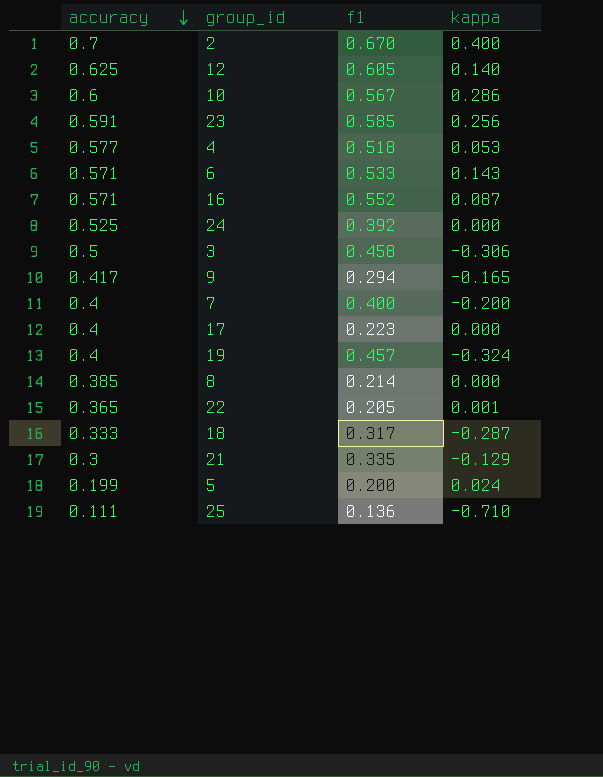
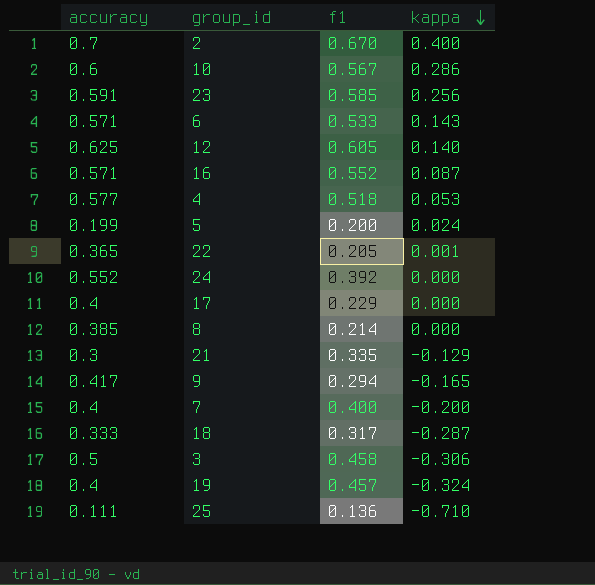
row order: accuracy descending -> kappa descending
24 | accuracy: 0.525 -> 0.552
17 | f1: 0.223 -> 0.229

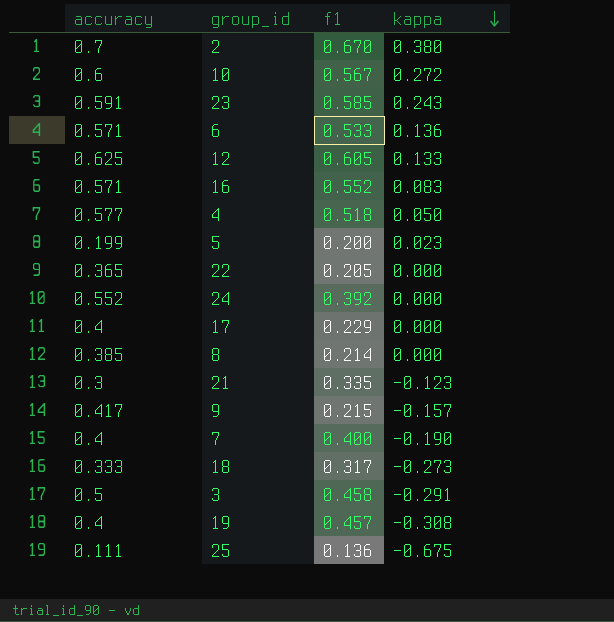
2 | kappa: 0.400 -> 0.380
10 | kappa: 0.286 -> 0.272
23 | kappa: 0.256 -> 0.243
6 | kappa: 0.143 -> 0.136
12 | kappa: 0.140 -> 0.133
16 | kappa: 0.087 -> 0.083
4 | kappa: 0.053 -> 0.050
5 | kappa: 0.024 -> 0.023
22 | kappa: 0.001 -> 0.000
21 | kappa: -0.129 -> -0.123
9 | f1: 0.294 -> 0.215
9 | kappa: -0.165 -> -0.157
7 | kappa: -0.200 -> -0.190
18 | kappa: -0.287 -> -0.273
3 | kappa: -0.306 -> -0.291
19 | kappa: -0.324 -> -0.308
25 | kappa: -0.710 -> -0.675

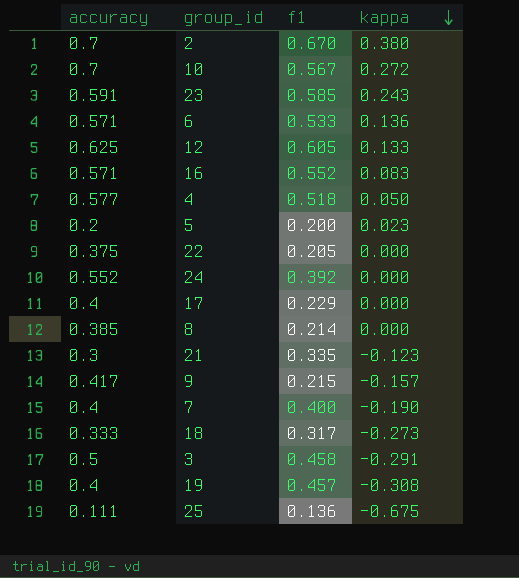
10 | accuracy: 0.6 -> 0.7
5 | accuracy: 0.199 -> 0.2
22 | accuracy: 0.365 -> 0.375

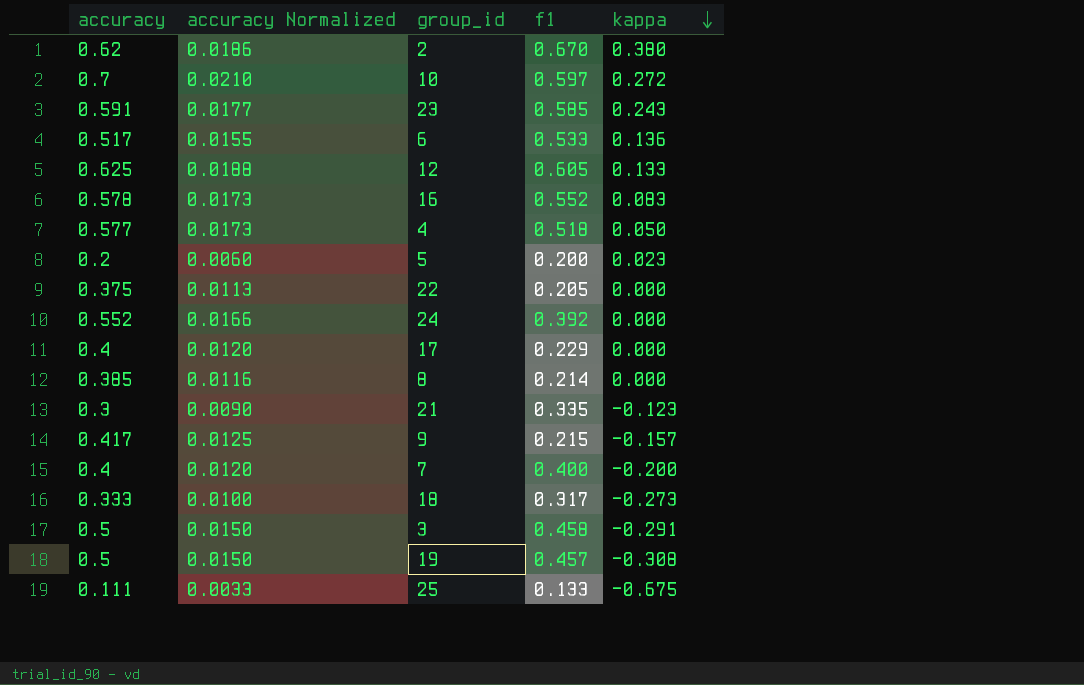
column accuracy Normalized | formula: none -> [accuracy] * 0.03
2 | accuracy: 0.7 -> 0.62
10 | f1: 0.567 -> 0.597
6 | accuracy: 0.571 -> 0.517
16 | accuracy: 0.571 -> 0.578
7 | kappa: -0.190 -> -0.200
19 | accuracy: 0.4 -> 0.5
25 | f1: 0.136 -> 0.133

